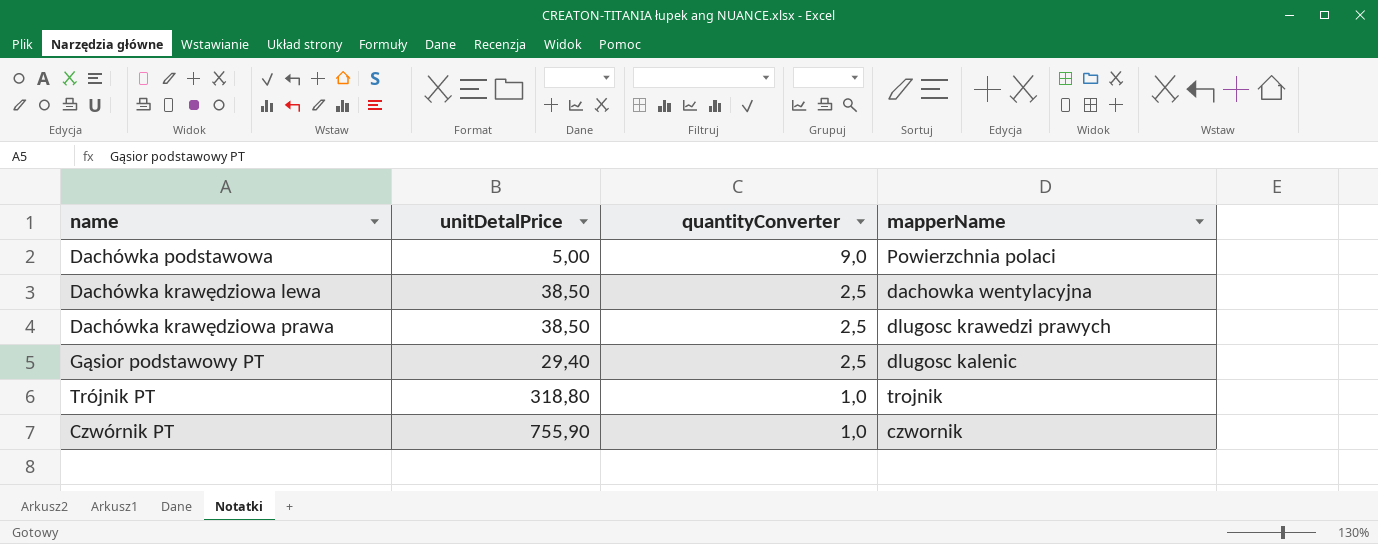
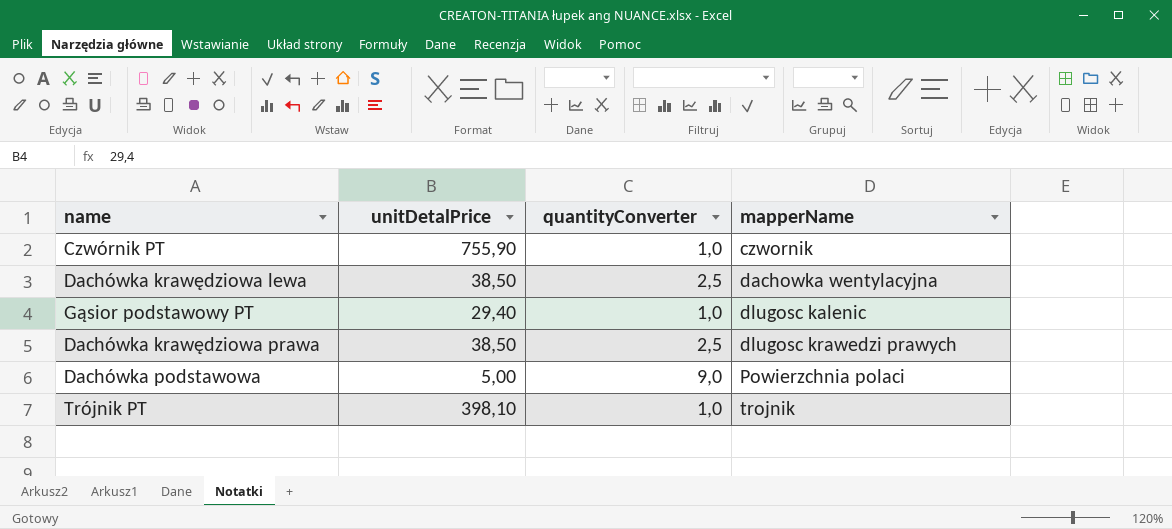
row order: quantityConverter descending -> mapperName ascending
Gąsior podstawowy PT | quantityConverter: 2,5 -> 1,0
Trójnik PT | unitDetalPrice: 318,80 -> 398,10

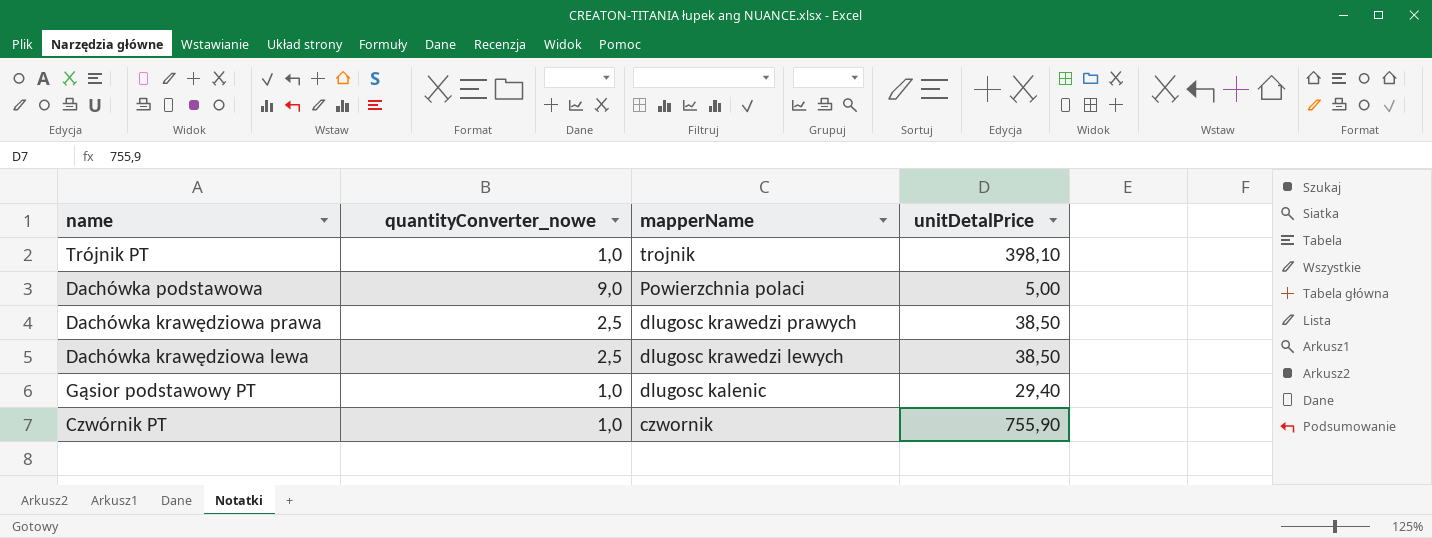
row order: mapperName ascending -> mapperName descending
column name: quantityConverter -> quantityConverter_nowe
column unitDetalPrice | position: 2 -> 4
Dachówka krawędziowa lewa | mapperName: dachowka wentylacyjna -> dlugosc krawedzi lewych

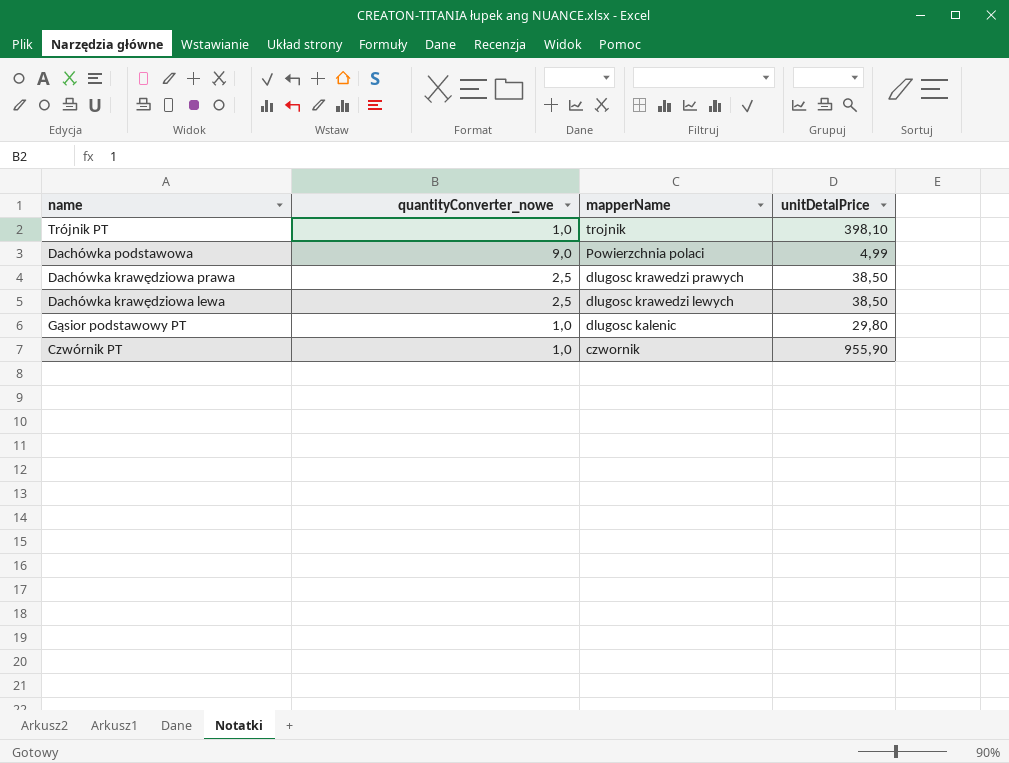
Dachówka podstawowa | unitDetalPrice: 5,00 -> 4,99
Gąsior podstawowy PT | unitDetalPrice: 29,40 -> 29,80
Czwórnik PT | unitDetalPrice: 755,90 -> 955,90

